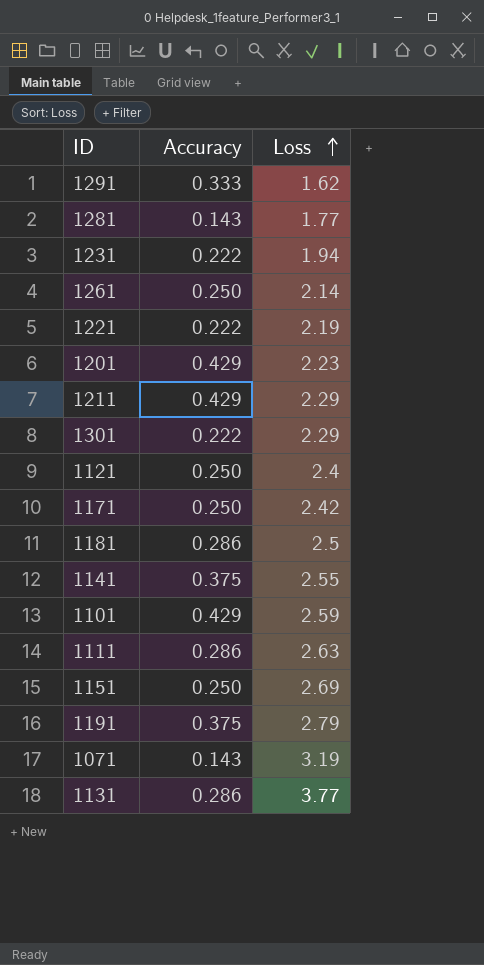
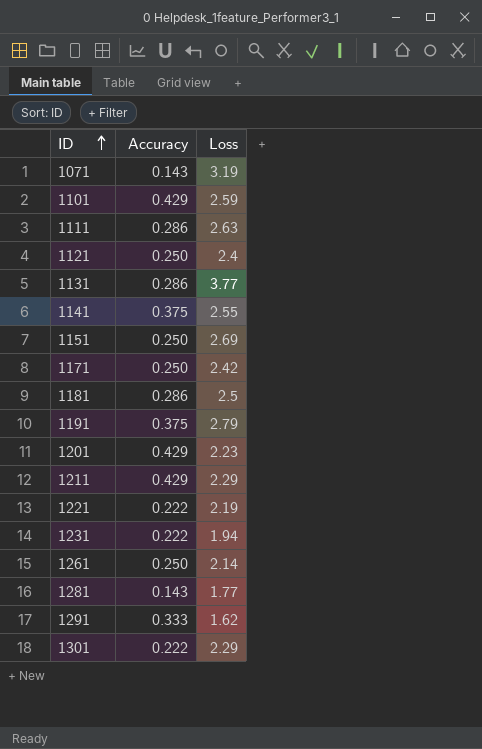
row order: Loss ascending -> ID ascending

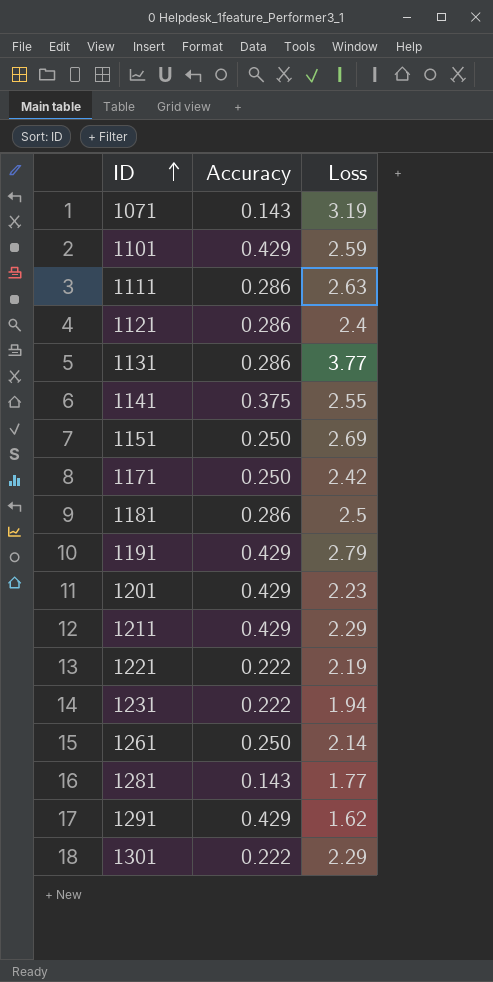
1121 | Accuracy: 0.250 -> 0.286
1191 | Accuracy: 0.375 -> 0.429
1291 | Accuracy: 0.333 -> 0.429

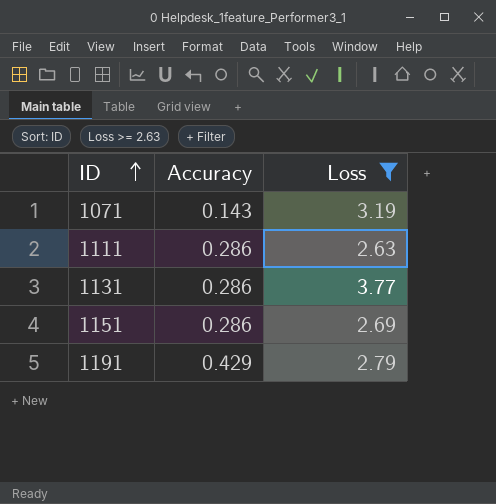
filter: none -> Loss >= 2.63
1151 | Accuracy: 0.250 -> 0.286

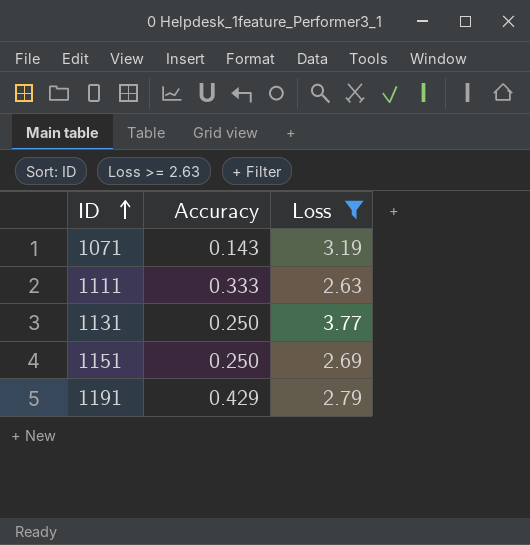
1111 | Accuracy: 0.286 -> 0.333
1131 | Accuracy: 0.286 -> 0.250
1151 | Accuracy: 0.286 -> 0.250

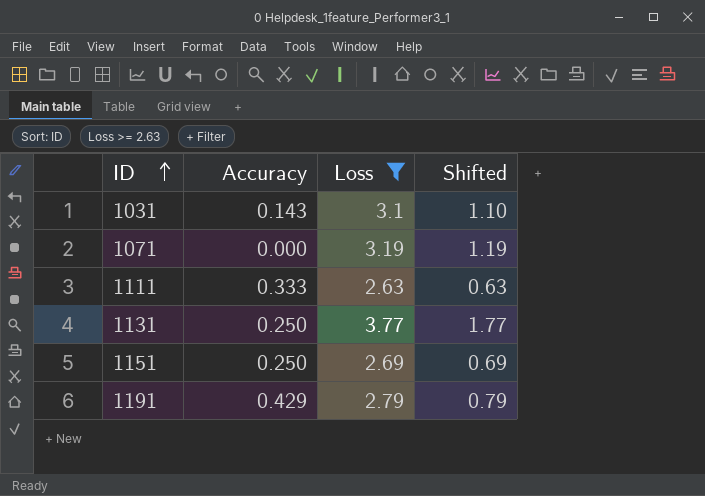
column Shifted | formula: none -> [Loss] - 2
row 1031: none -> 0.143 | 3.1 | 1.10
1071 | Accuracy: 0.143 -> 0.000

